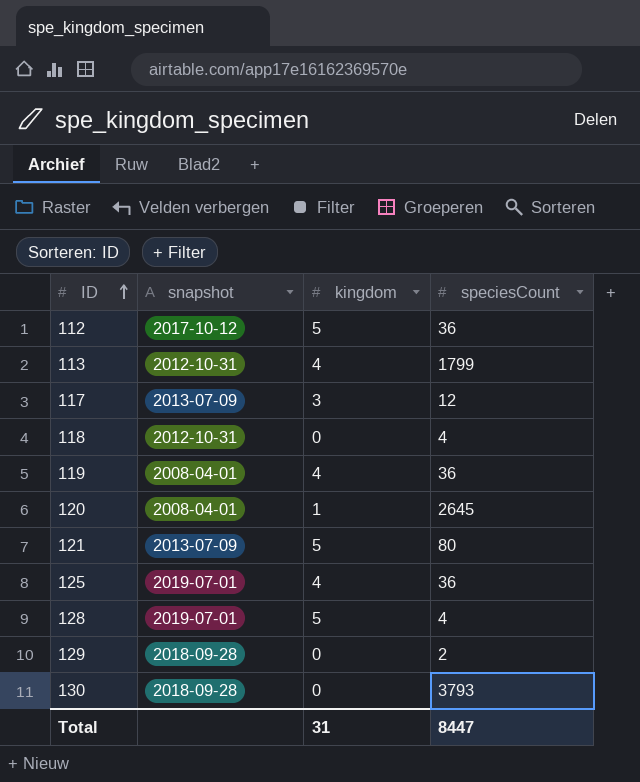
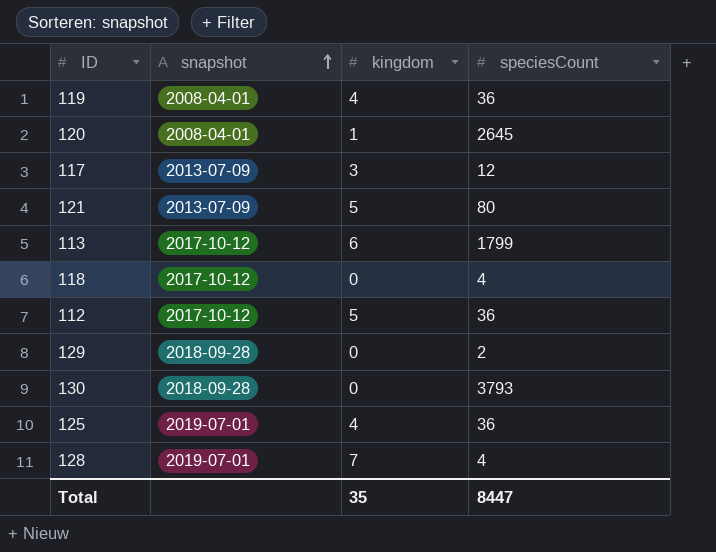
row order: ID ascending -> snapshot ascending
113 | snapshot: 2012-10-31 -> 2017-10-12
113 | kingdom: 4 -> 6
118 | snapshot: 2012-10-31 -> 2017-10-12
128 | kingdom: 5 -> 7
Total | kingdom: 31 -> 35

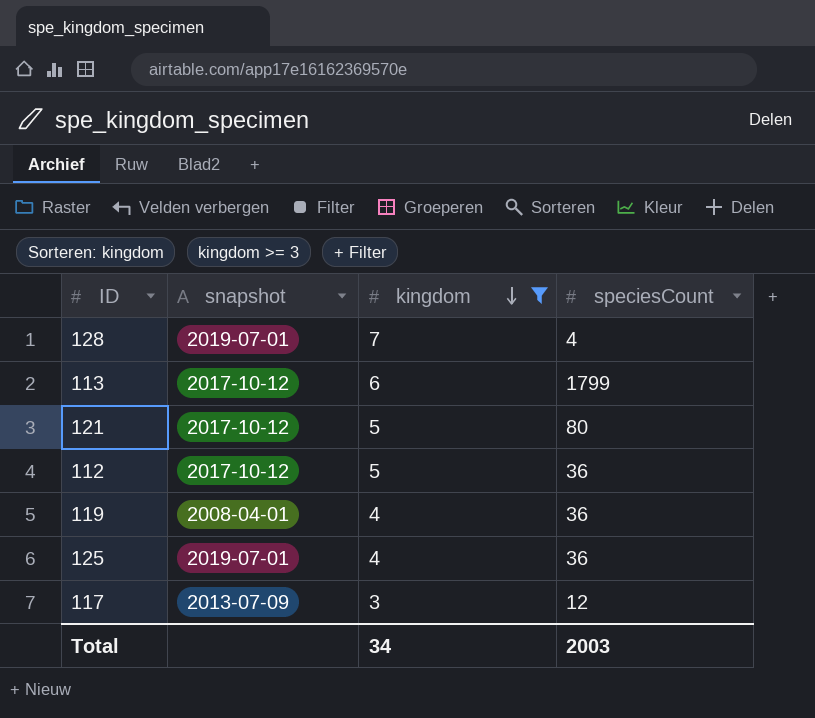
filter: none -> kingdom >= 3
row order: snapshot ascending -> kingdom descending
121 | snapshot: 2013-07-09 -> 2017-10-12
Total | kingdom: 35 -> 34
Total | speciesCount: 8447 -> 2003

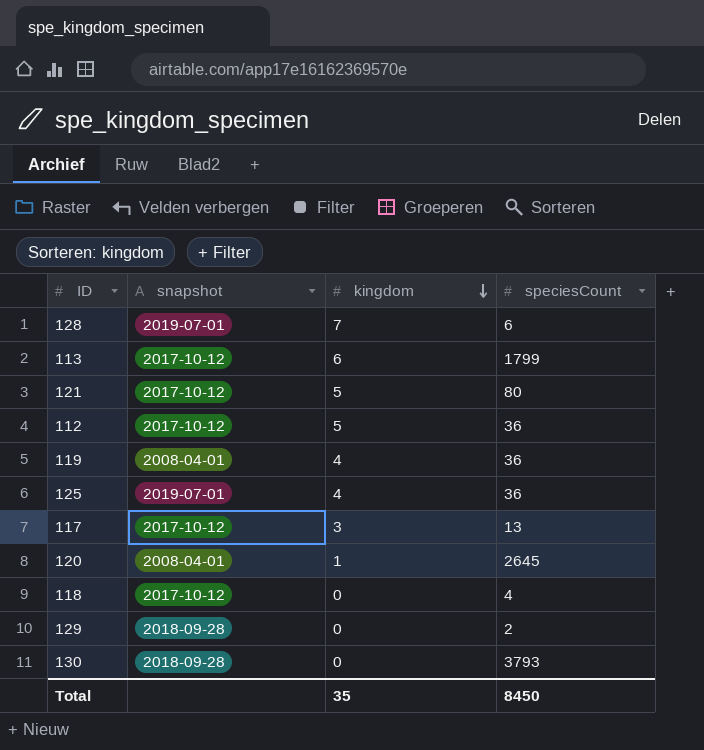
filter: kingdom >= 3 -> none
128 | speciesCount: 4 -> 6
117 | snapshot: 2013-07-09 -> 2017-10-12
117 | speciesCount: 12 -> 13
Total | kingdom: 34 -> 35
Total | speciesCount: 2003 -> 8450

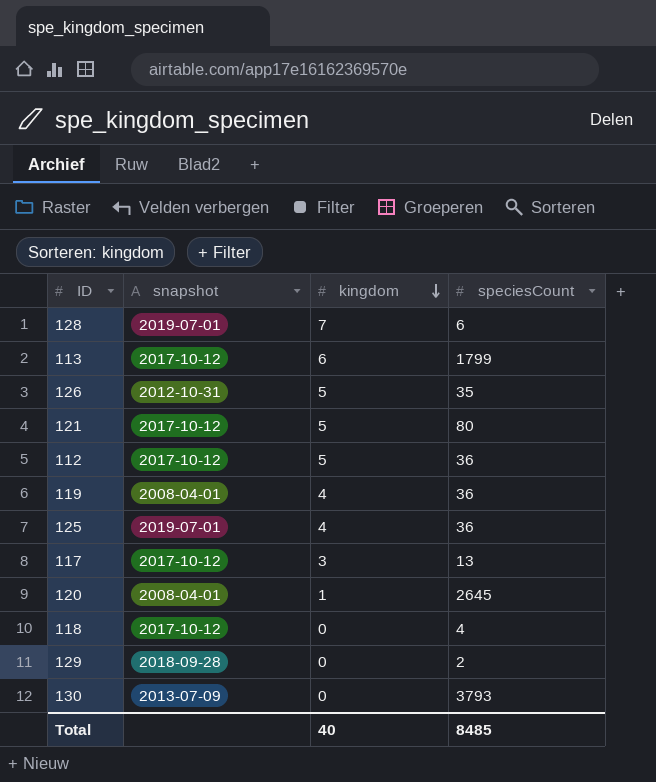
row 126: none -> 2012-10-31 | 5 | 35
130 | snapshot: 2018-09-28 -> 2013-07-09
Total | kingdom: 35 -> 40
Total | speciesCount: 8450 -> 8485

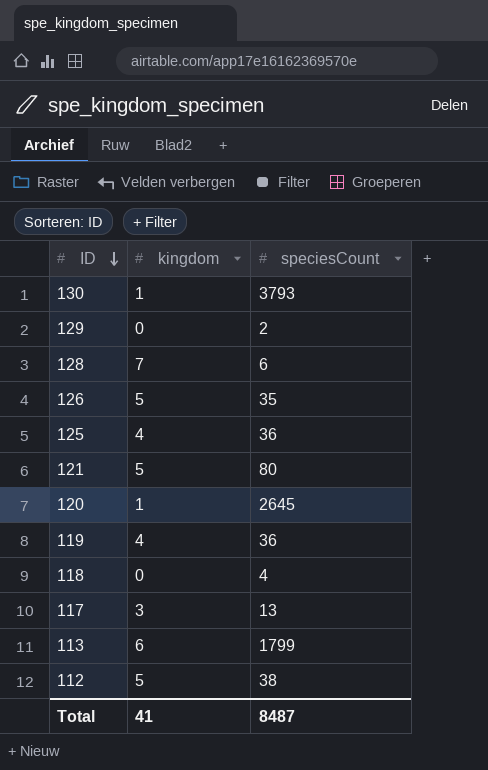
row order: kingdom descending -> ID descending
column snapshot | position: 2 -> none
130 | kingdom: 0 -> 1
112 | speciesCount: 36 -> 38
Total | kingdom: 40 -> 41
Total | speciesCount: 8485 -> 8487

